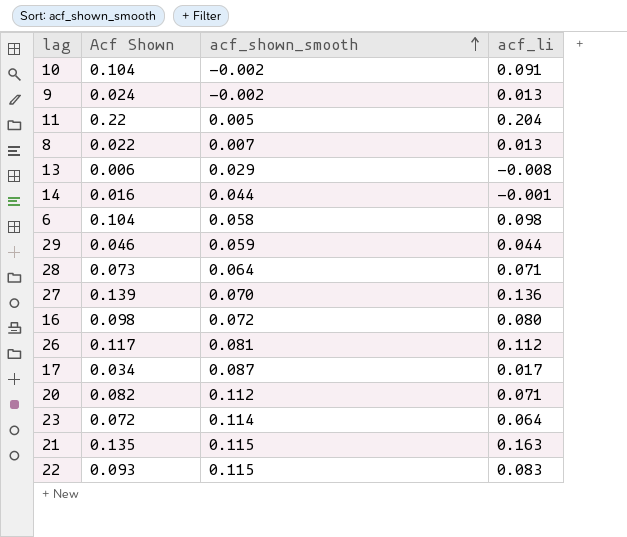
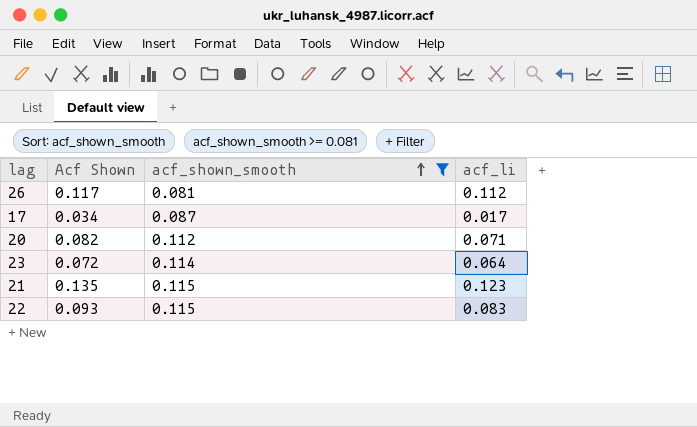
filter: none -> acf_shown_smooth >= 0.081
21 | acf_li: 0.163 -> 0.123

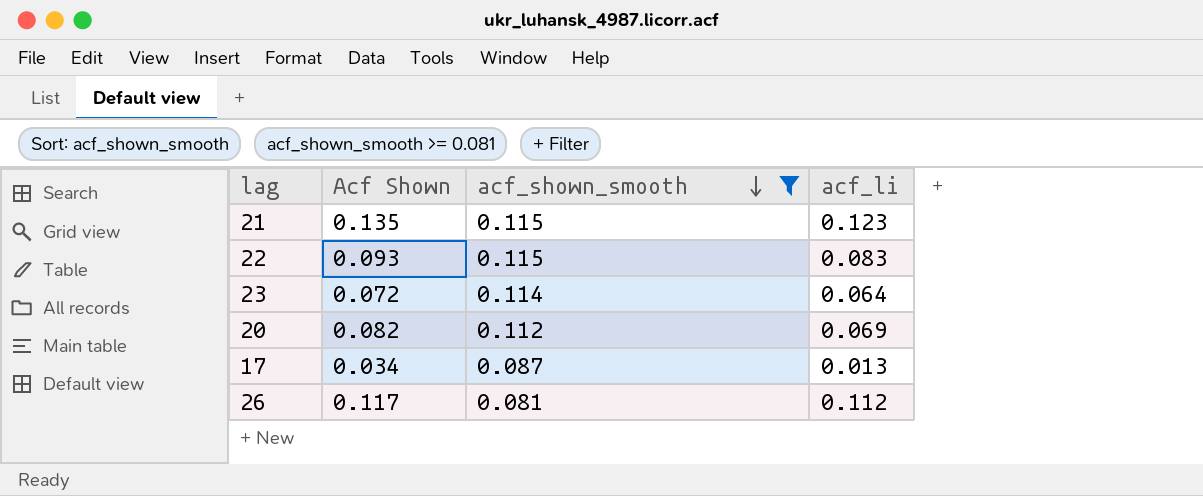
row order: acf_shown_smooth ascending -> acf_shown_smooth descending
20 | acf_li: 0.071 -> 0.069
17 | acf_li: 0.017 -> 0.013

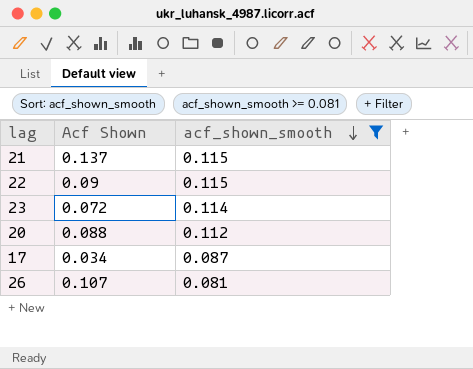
column acf_li | position: 4 -> none
21 | Acf Shown: 0.135 -> 0.137
22 | Acf Shown: 0.093 -> 0.09
20 | Acf Shown: 0.082 -> 0.088
26 | Acf Shown: 0.117 -> 0.107

